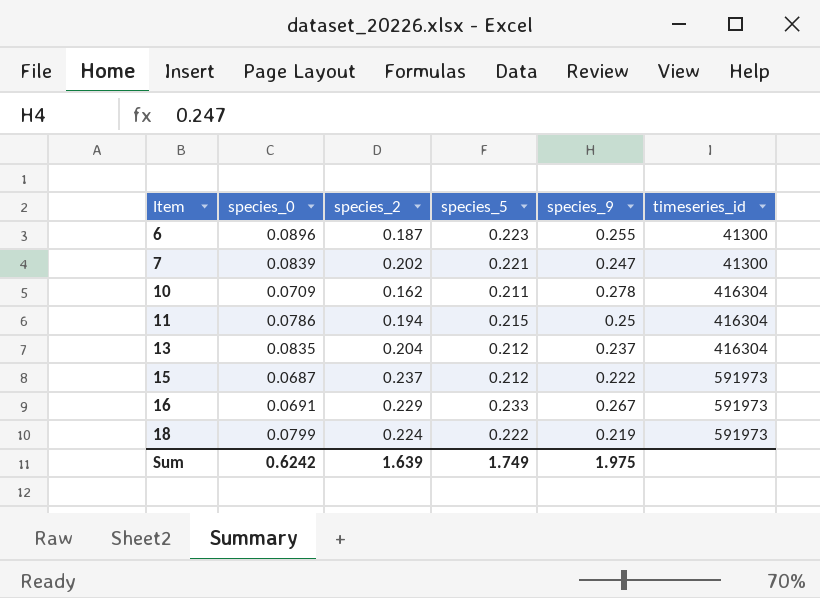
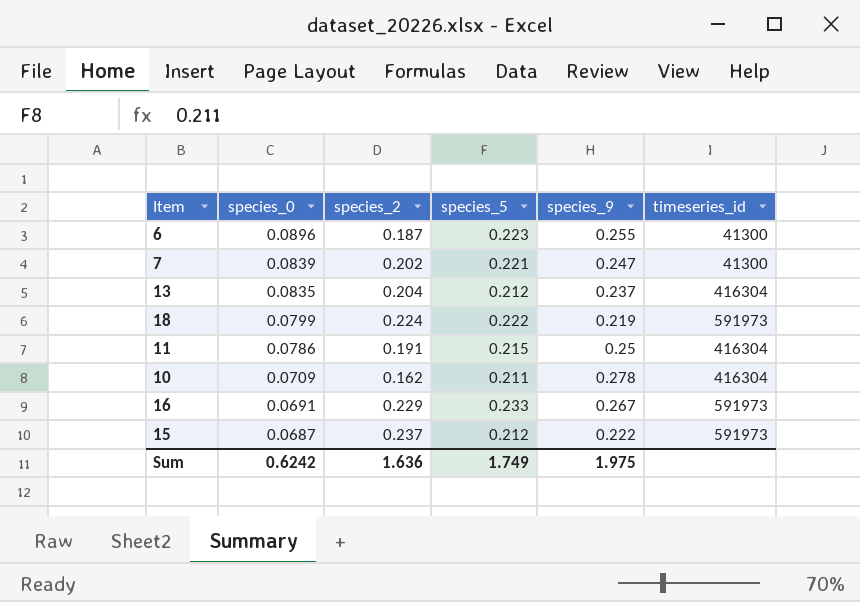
row order: Item ascending -> species_0 descending
11 | species_2: 0.194 -> 0.191
Sum | species_2: 1.639 -> 1.636

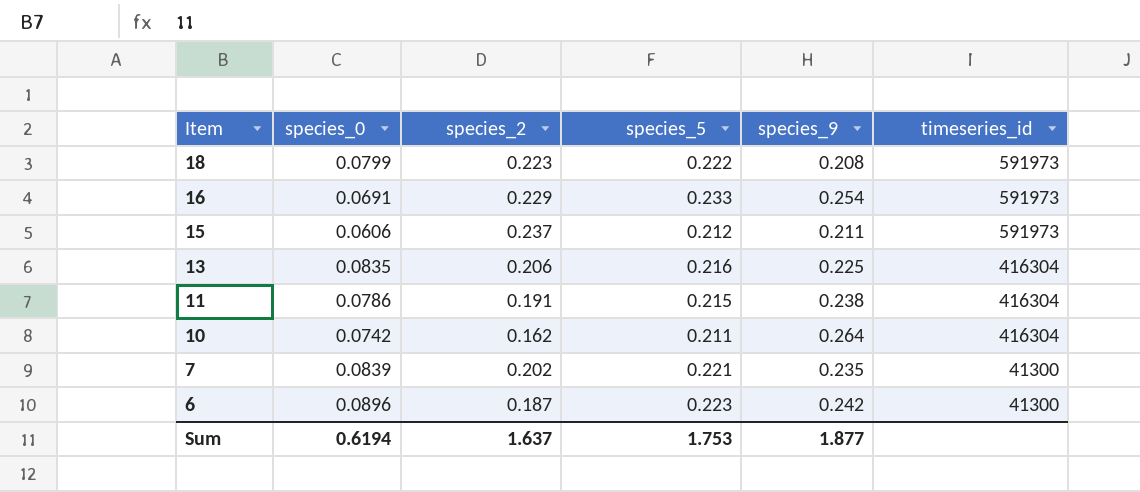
row order: species_0 descending -> Item descending
18 | species_2: 0.224 -> 0.223
18 | species_9: 0.219 -> 0.208
16 | species_9: 0.267 -> 0.254
15 | species_0: 0.0687 -> 0.0606
15 | species_9: 0.222 -> 0.211
13 | species_2: 0.204 -> 0.206
13 | species_5: 0.212 -> 0.216
13 | species_9: 0.237 -> 0.225
11 | species_9: 0.25 -> 0.238
10 | species_0: 0.0709 -> 0.0742
10 | species_9: 0.278 -> 0.264
7 | species_9: 0.247 -> 0.235
6 | species_9: 0.255 -> 0.242
Sum | species_0: 0.6242 -> 0.6194
Sum | species_2: 1.636 -> 1.637
Sum | species_5: 1.749 -> 1.753
Sum | species_9: 1.975 -> 1.877

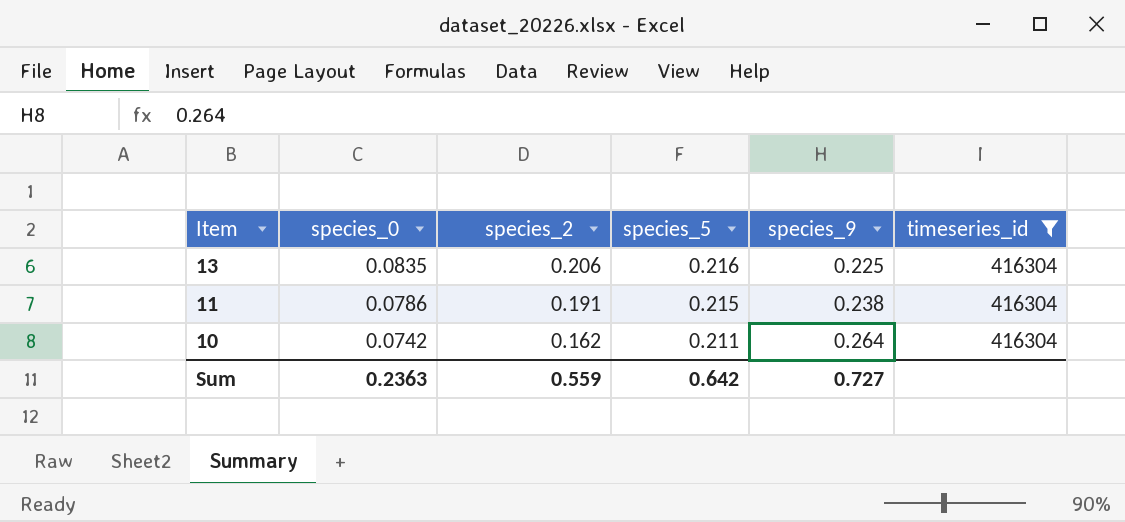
filter: none -> timeseries_id = 416304
Sum | species_0: 0.6194 -> 0.2363
Sum | species_2: 1.637 -> 0.559
Sum | species_5: 1.753 -> 0.642
Sum | species_9: 1.877 -> 0.727

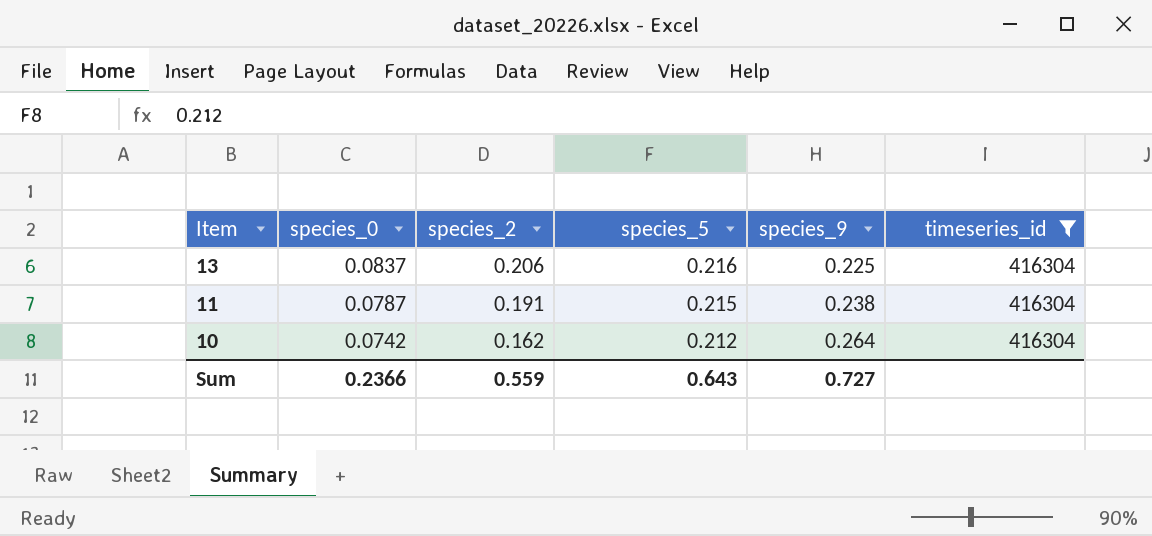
13 | species_0: 0.0835 -> 0.0837
11 | species_0: 0.0786 -> 0.0787
10 | species_5: 0.211 -> 0.212
Sum | species_0: 0.2363 -> 0.2366
Sum | species_5: 0.642 -> 0.643

